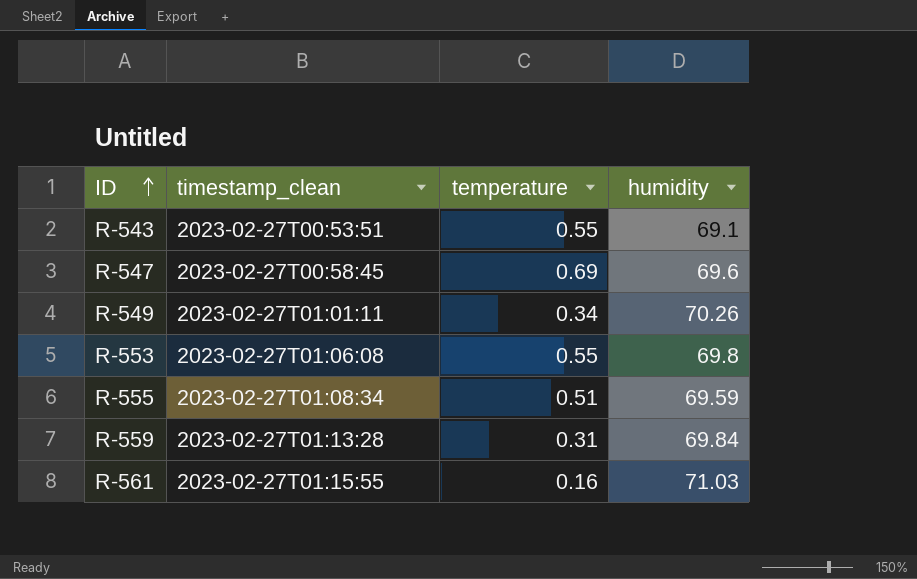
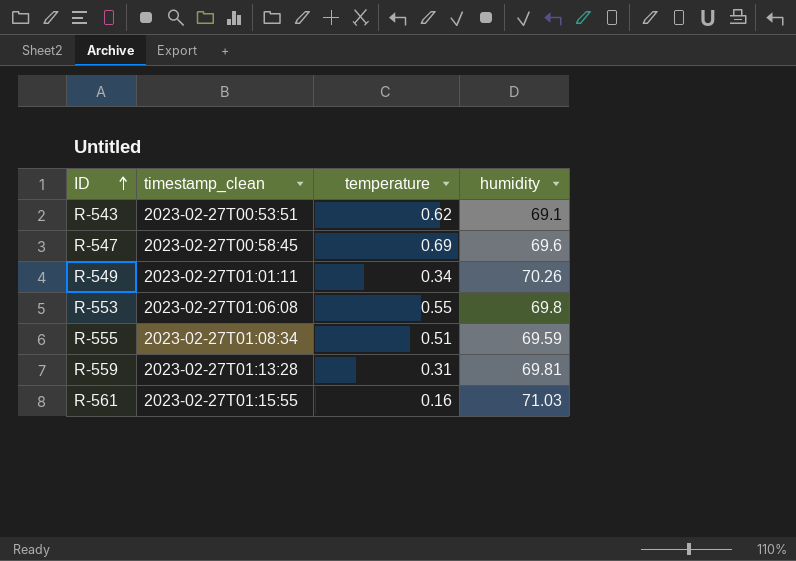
R-543 | temperature: 0.55 -> 0.62
R-559 | humidity: 69.84 -> 69.81

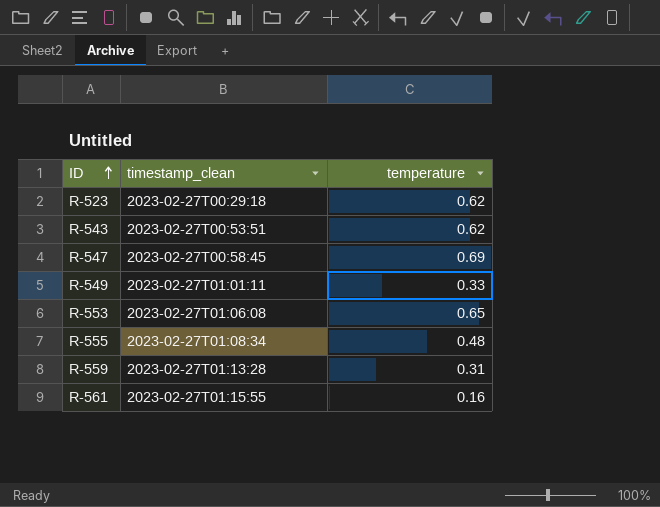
column humidity | position: 4 -> none
row R-523: none -> 2023-02-27T00:29:18 | 0.62
R-549 | temperature: 0.34 -> 0.33
R-553 | temperature: 0.55 -> 0.65
R-555 | temperature: 0.51 -> 0.48

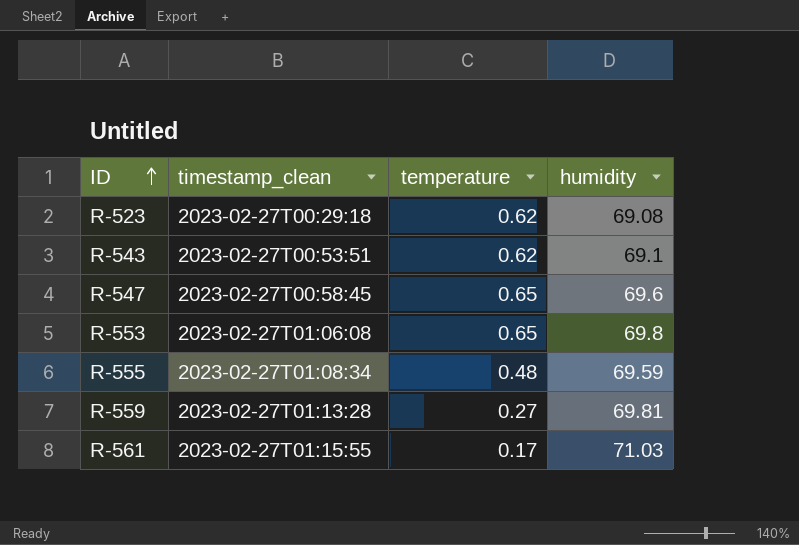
column humidity | position: none -> 4
row R-549: 2023-02-27T01:01:11 | 0.33 -> none
R-547 | temperature: 0.69 -> 0.65
R-559 | temperature: 0.31 -> 0.27
R-561 | temperature: 0.16 -> 0.17

